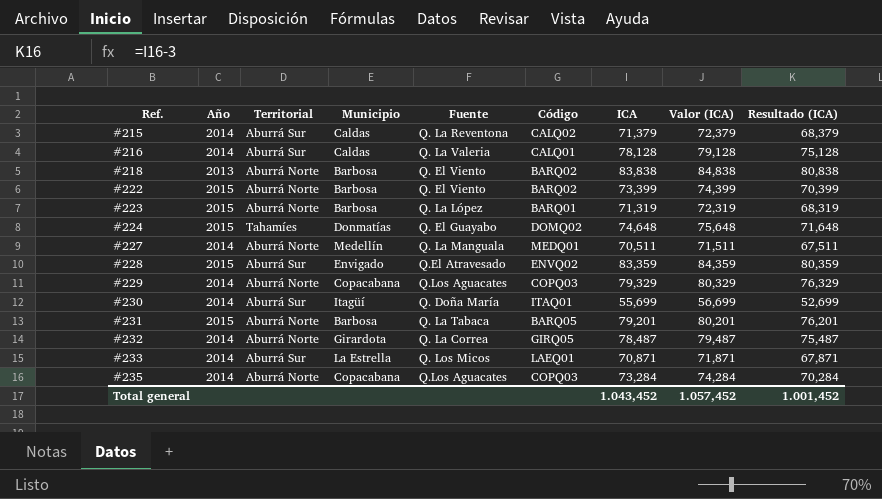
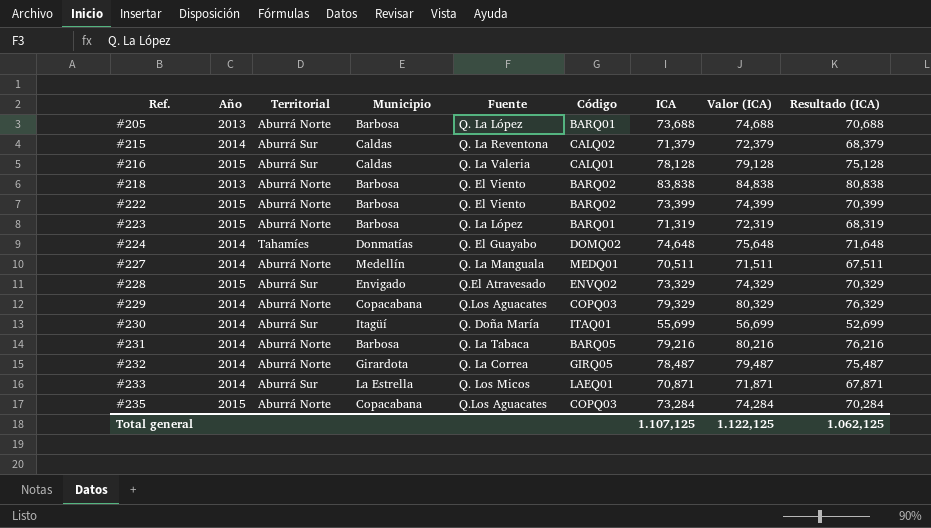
row #205: none -> 2013 | Aburrá Norte | Barbosa | Q. La López | BARQ01 | 73,688 | 74,688 | 70,688
#216 | Año: 2014 -> 2015
#224 | Año: 2015 -> 2014
#228 | ICA: 83,359 -> 73,329
#228 | Valor (ICA): 84,359 -> 74,329
#228 | Resultado (ICA): 80,359 -> 70,329
#231 | Año: 2015 -> 2014
#231 | ICA: 79,201 -> 79,216
#231 | Valor (ICA): 80,201 -> 80,216
#231 | Resultado (ICA): 76,201 -> 76,216
#235 | Año: 2014 -> 2015
Total general | ICA: 1.043,452 -> 1.107,125
Total general | Valor (ICA): 1.057,452 -> 1.122,125
Total general | Resultado (ICA): 1.001,452 -> 1.062,125

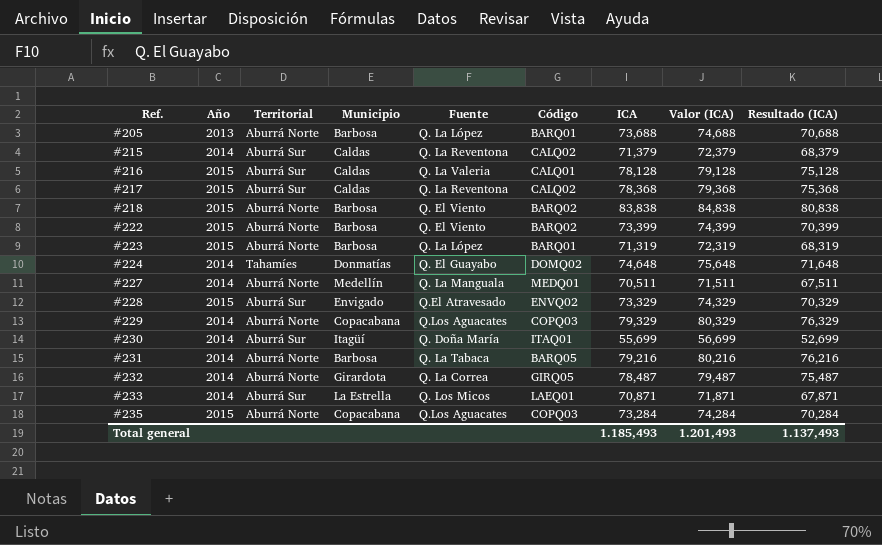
row #217: none -> 2015 | Aburrá Sur | Caldas | Q. La Reventona | CALQ02 | 78,368 | 79,368 | 75,368
#218 | Año: 2013 -> 2015
Total general | ICA: 1.107,125 -> 1.185,493
Total general | Valor (ICA): 1.122,125 -> 1.201,493
Total general | Resultado (ICA): 1.062,125 -> 1.137,493

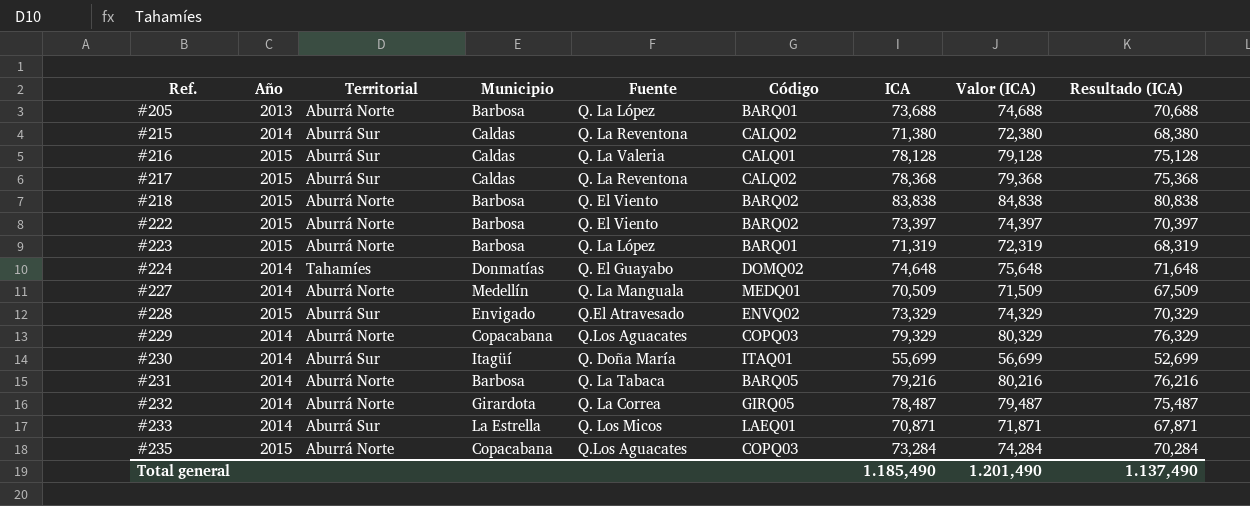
#215 | ICA: 71,379 -> 71,380
#215 | Valor (ICA): 72,379 -> 72,380
#215 | Resultado (ICA): 68,379 -> 68,380
#222 | ICA: 73,399 -> 73,397
#222 | Valor (ICA): 74,399 -> 74,397
#222 | Resultado (ICA): 70,399 -> 70,397
#227 | ICA: 70,511 -> 70,509
#227 | Valor (ICA): 71,511 -> 71,509
#227 | Resultado (ICA): 67,511 -> 67,509
Total general | ICA: 1.185,493 -> 1.185,490
Total general | Valor (ICA): 1.201,493 -> 1.201,490
Total general | Resultado (ICA): 1.137,493 -> 1.137,490

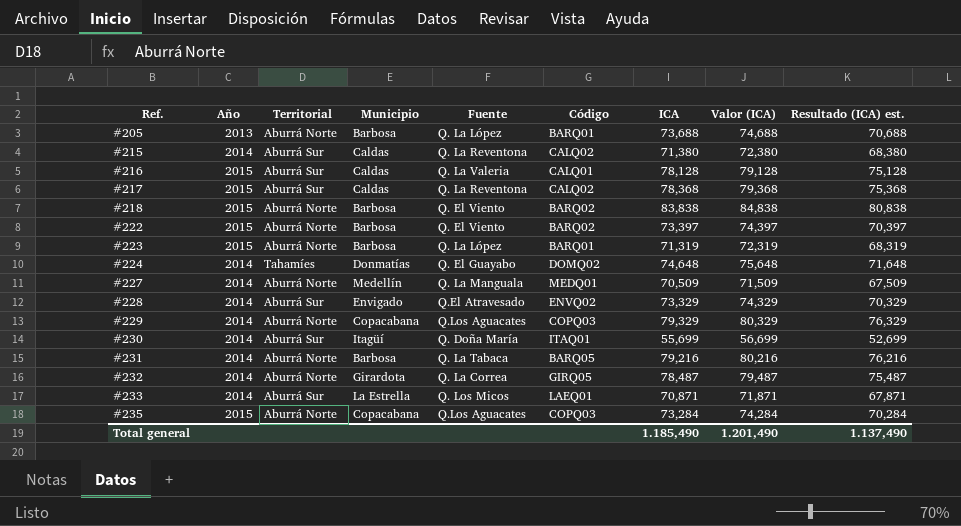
column name: Resultado (ICA) -> Resultado (ICA) est.
#228 | Año: 2015 -> 2014

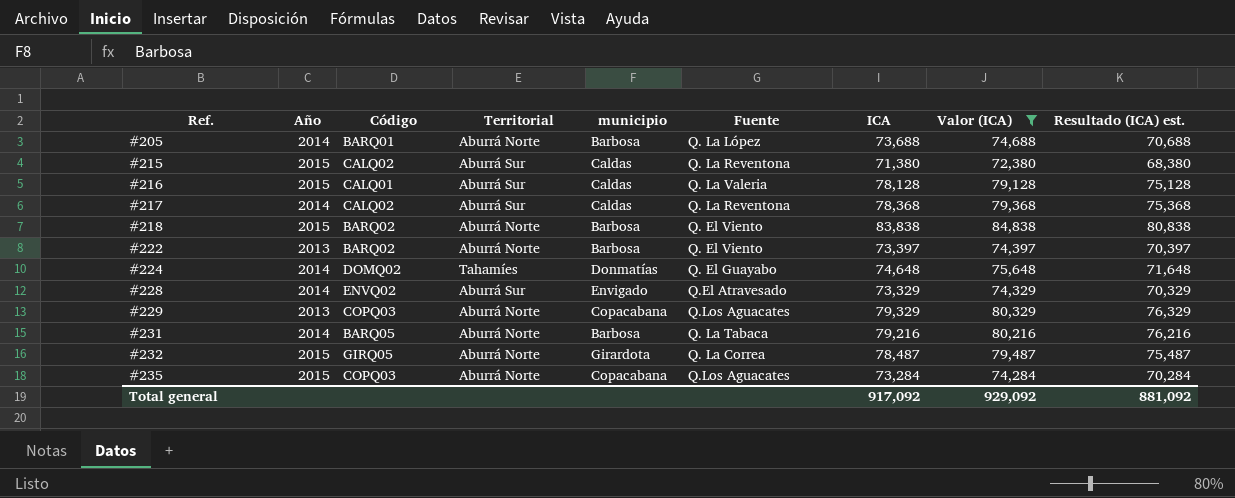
filter: none -> Valor (ICA) >= 72,380
column Código | position: 6 -> 3
column name: Municipio -> municipio
#205 | Año: 2013 -> 2014
#215 | Año: 2014 -> 2015
#217 | Año: 2015 -> 2014
#222 | Año: 2015 -> 2013
#229 | Año: 2014 -> 2013
#232 | Año: 2014 -> 2015
Total general | ICA: 1.185,490 -> 917,092
Total general | Valor (ICA): 1.201,490 -> 929,092
Total general | Resultado (ICA) est.: 1.137,490 -> 881,092

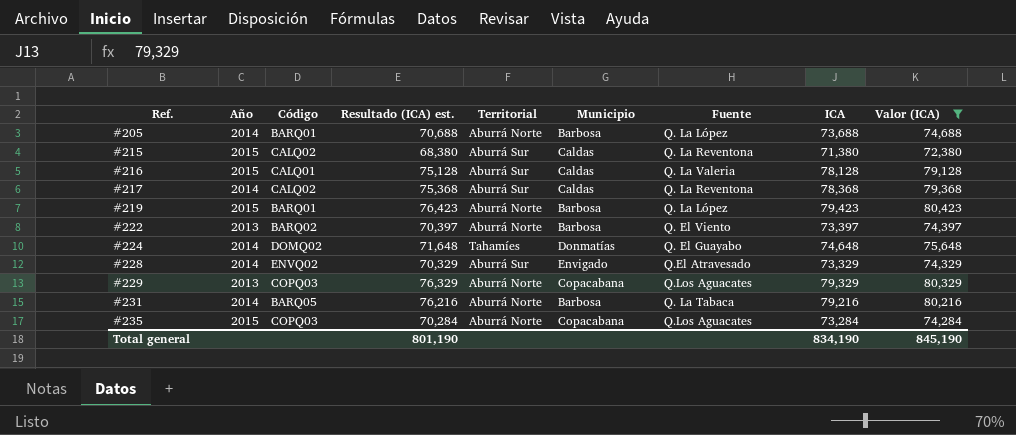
column Resultado (ICA) est. | position: 9 -> 4
column name: municipio -> Municipio
row #218: 2015 | BARQ02 | Aburrá Norte | Barbosa | Q. El Viento | 83,838 | 84,838 | 80,838 -> none
row #232: 2015 | GIRQ05 | Aburrá Norte | Girardota | Q. La Correa | 78,487 | 79,487 | 75,487 -> none
row #219: none -> 2015 | BARQ01 | 76,423 | Aburrá Norte | Barbosa | Q. La López | 79,423 | 80,423
Total general | Resultado (ICA) est.: 881,092 -> 801,190
Total general | ICA: 917,092 -> 834,190
Total general | Valor (ICA): 929,092 -> 845,190

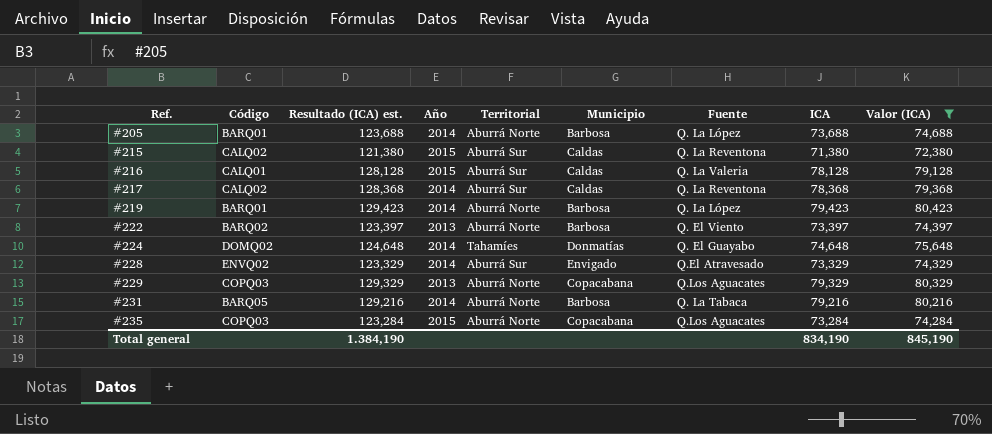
column Resultado (ICA) est. | formula: [ICA] - 3 -> [ICA] + 50
column Año | position: 2 -> 4
#219 | Año: 2015 -> 2014
Total general | Resultado (ICA) est.: 801,190 -> 1.384,190

